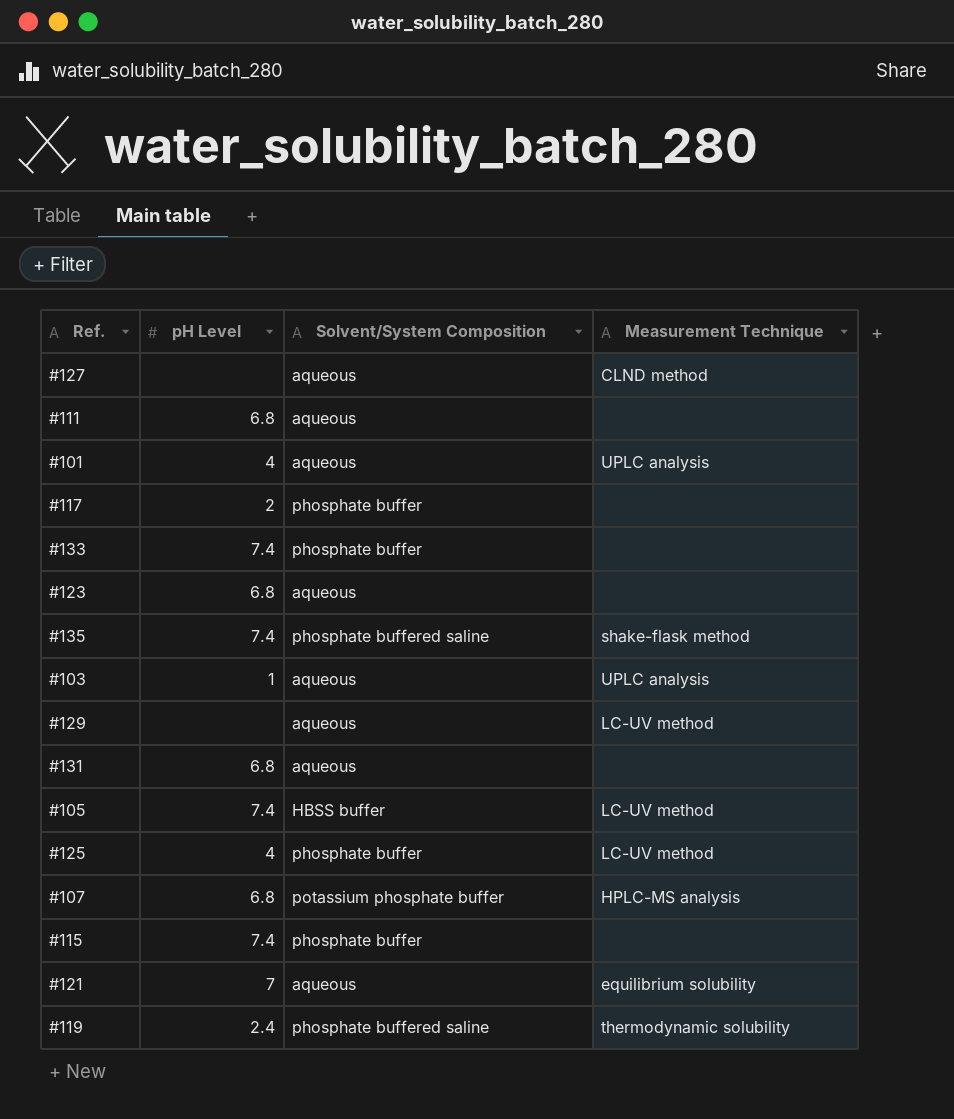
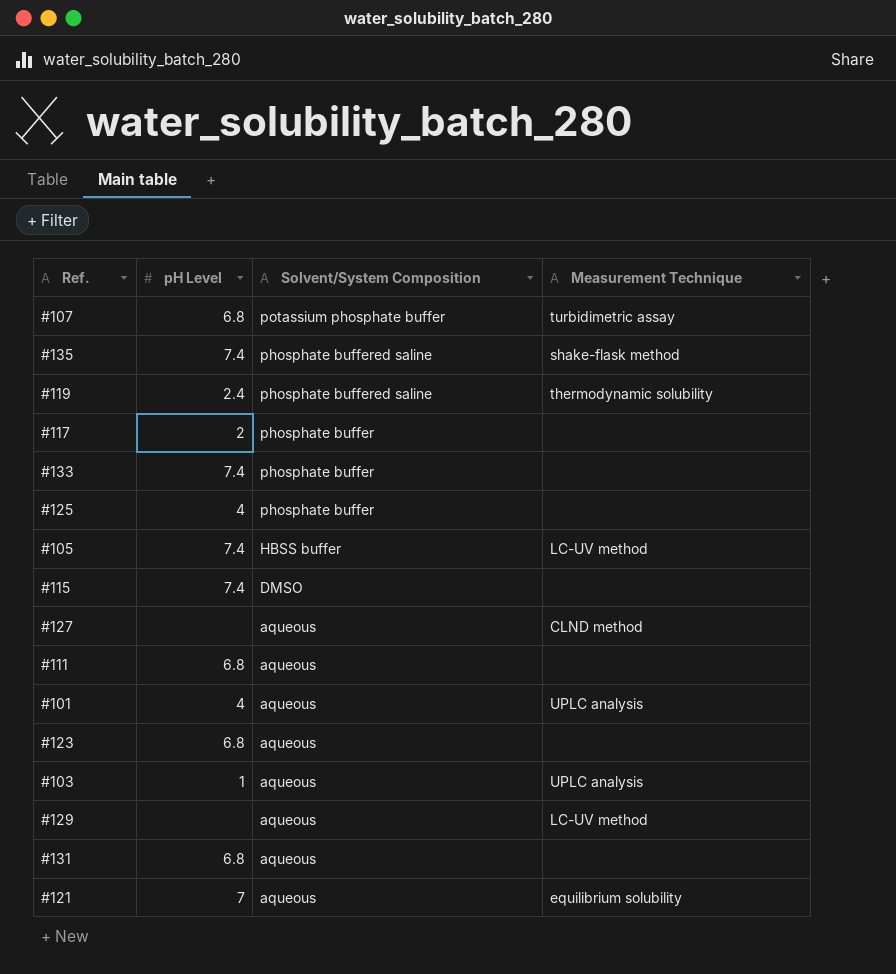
row order: none -> Solvent/System Composition descending
#107 | Measurement Technique: HPLC-MS analysis -> turbidimetric assay
#125 | Measurement Technique: LC-UV method -> none
#115 | Solvent/System Composition: phosphate buffer -> DMSO

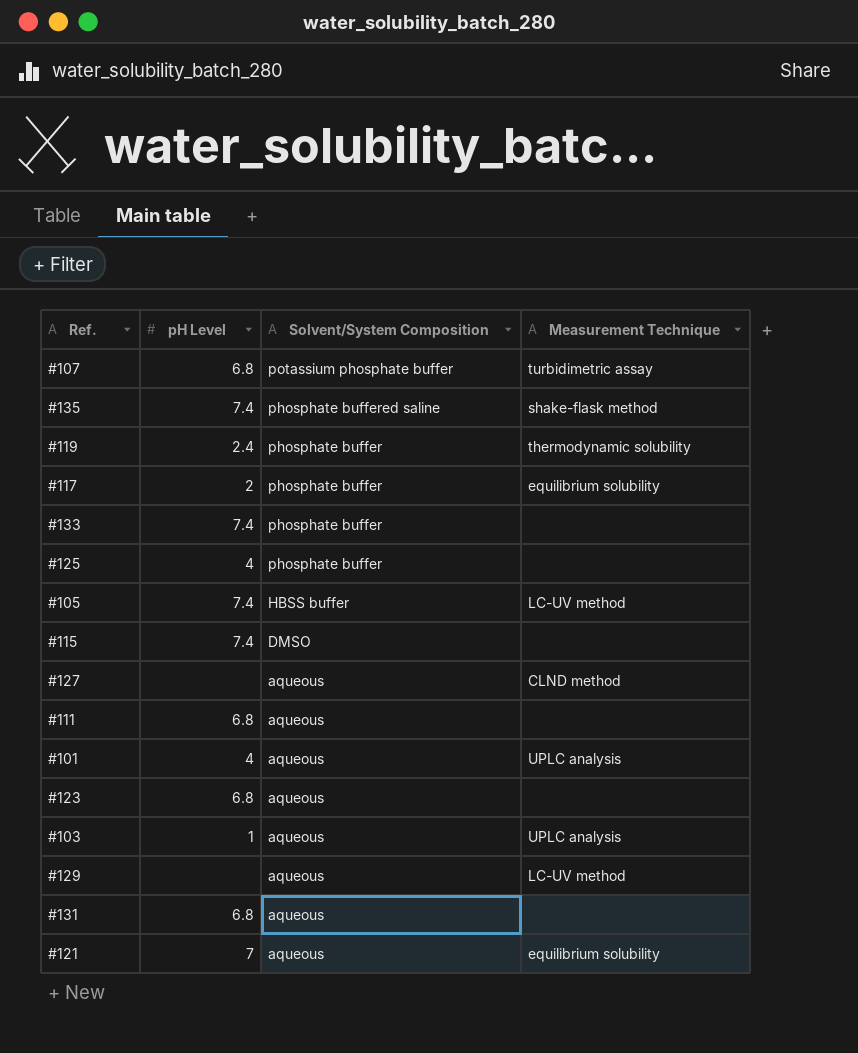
#119 | Solvent/System Composition: phosphate buffered saline -> phosphate buffer
#117 | Measurement Technique: none -> equilibrium solubility

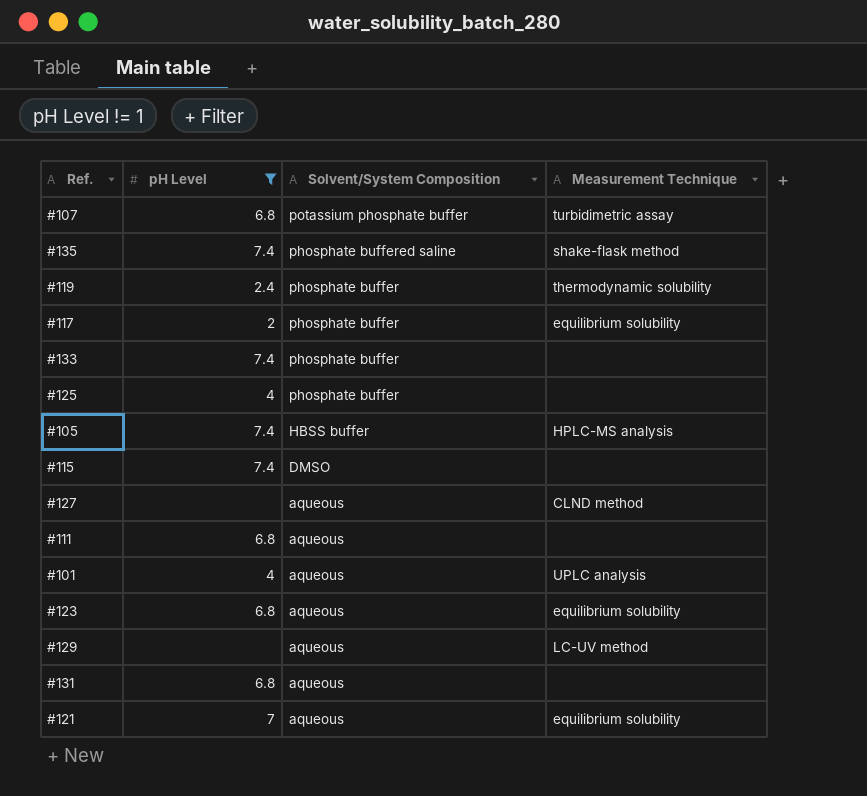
filter: none -> pH Level != 1
#105 | Measurement Technique: LC-UV method -> HPLC-MS analysis
#123 | Measurement Technique: none -> equilibrium solubility

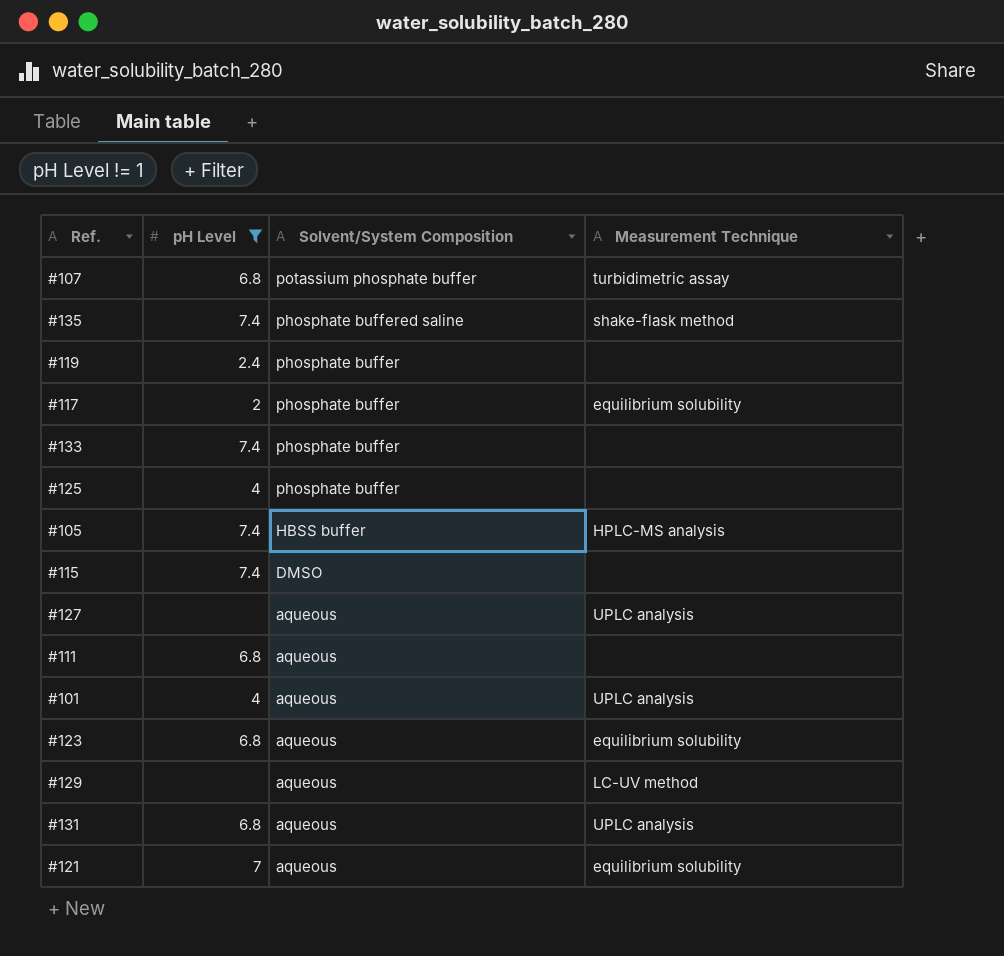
#119 | Measurement Technique: thermodynamic solubility -> none
#127 | Measurement Technique: CLND method -> UPLC analysis
#131 | Measurement Technique: none -> UPLC analysis

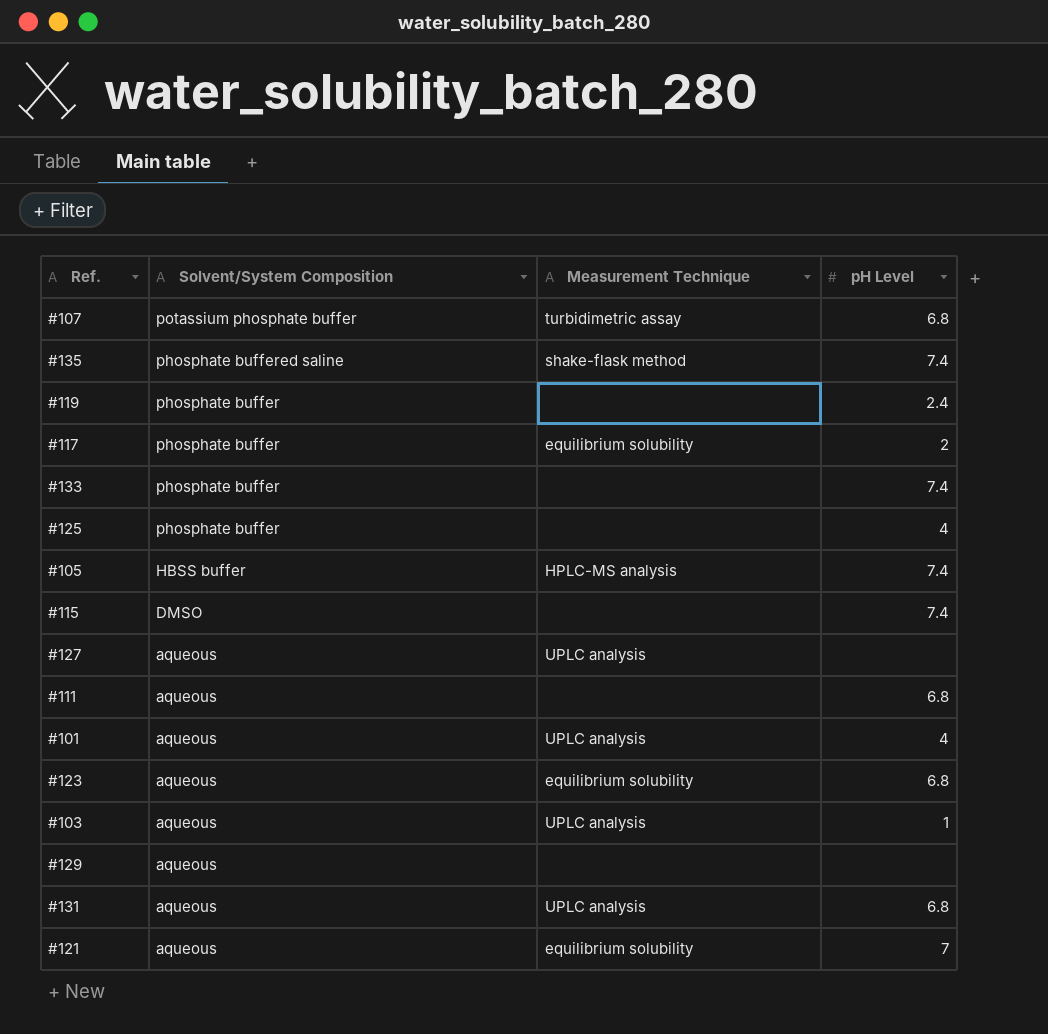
filter: pH Level != 1 -> none
column pH Level | position: 2 -> 4
#129 | Measurement Technique: LC-UV method -> none

